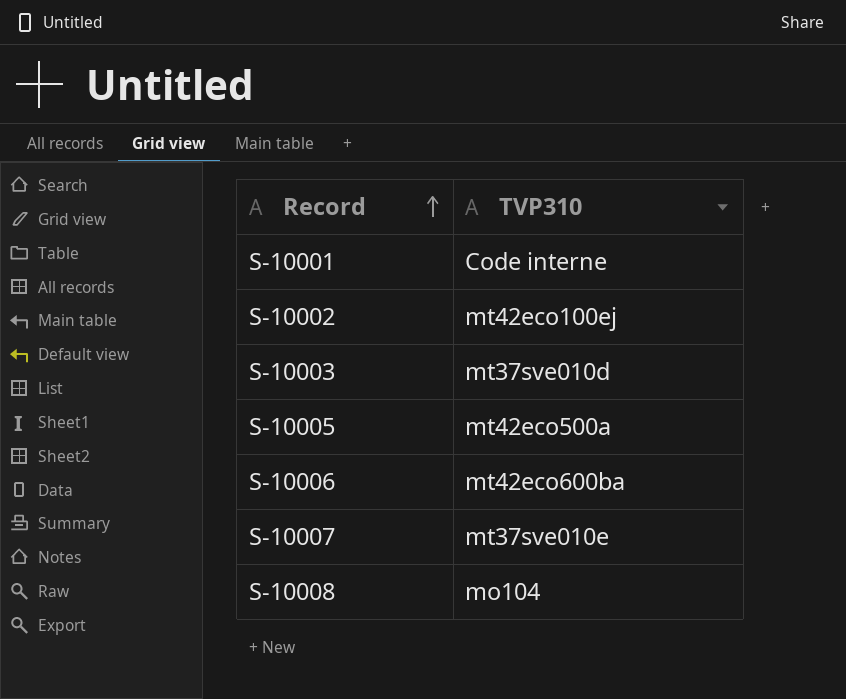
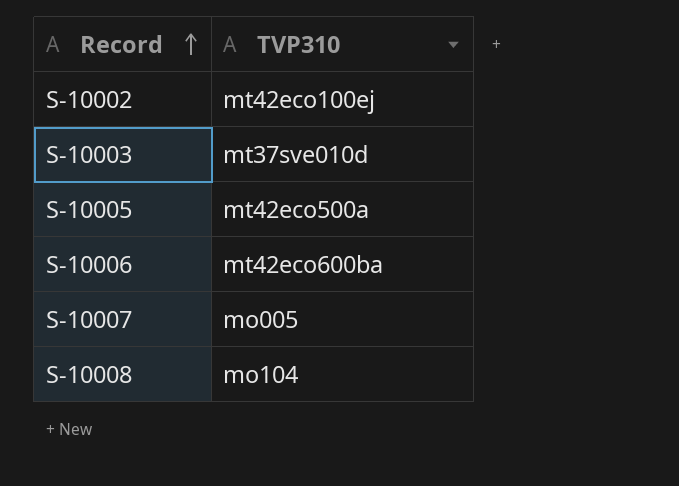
row S-10001: Code interne -> none
S-10007 | TVP310: mt37sve010e -> mo005

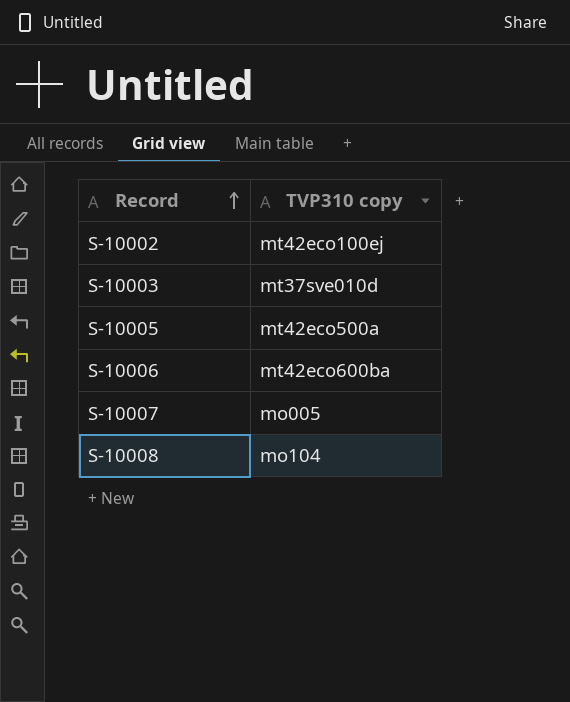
column name: TVP310 -> TVP310 copy

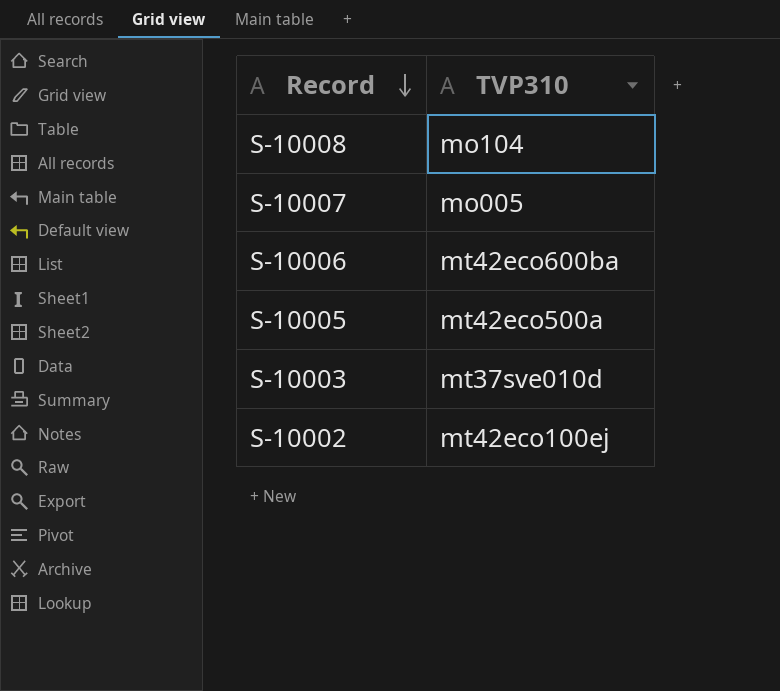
row order: Record ascending -> Record descending
column name: TVP310 copy -> TVP310

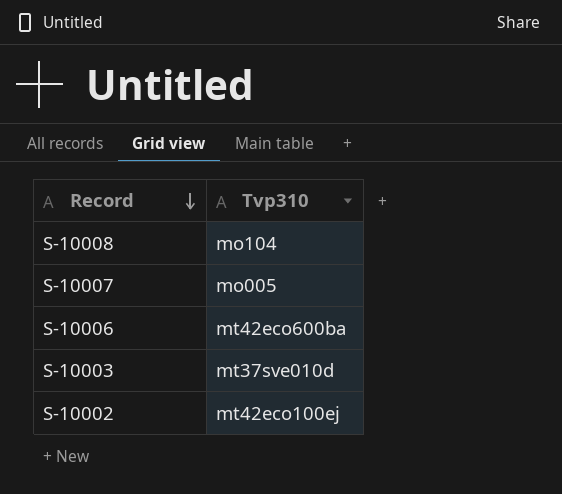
column name: TVP310 -> Tvp310
row S-10005: mt42eco500a -> none

